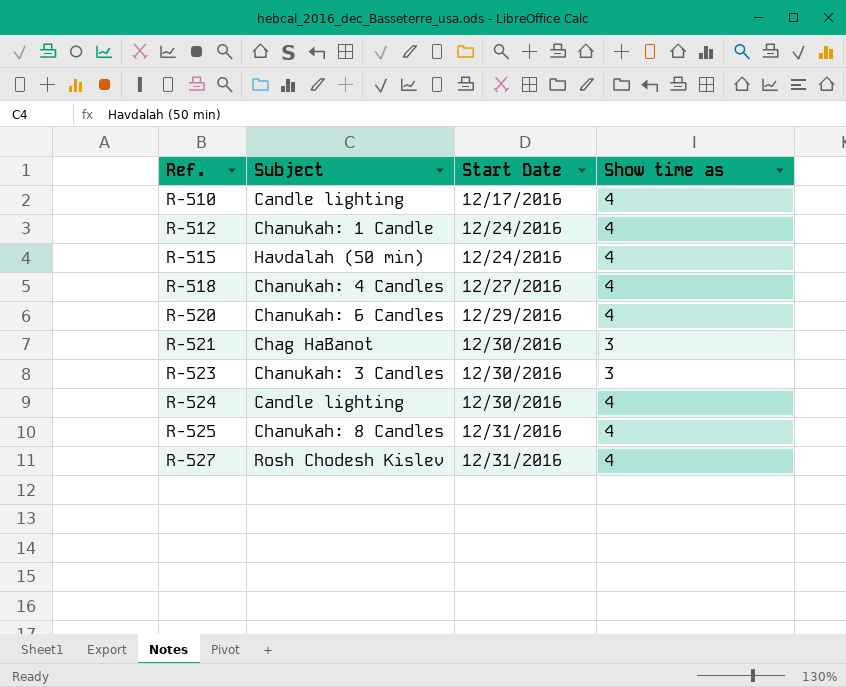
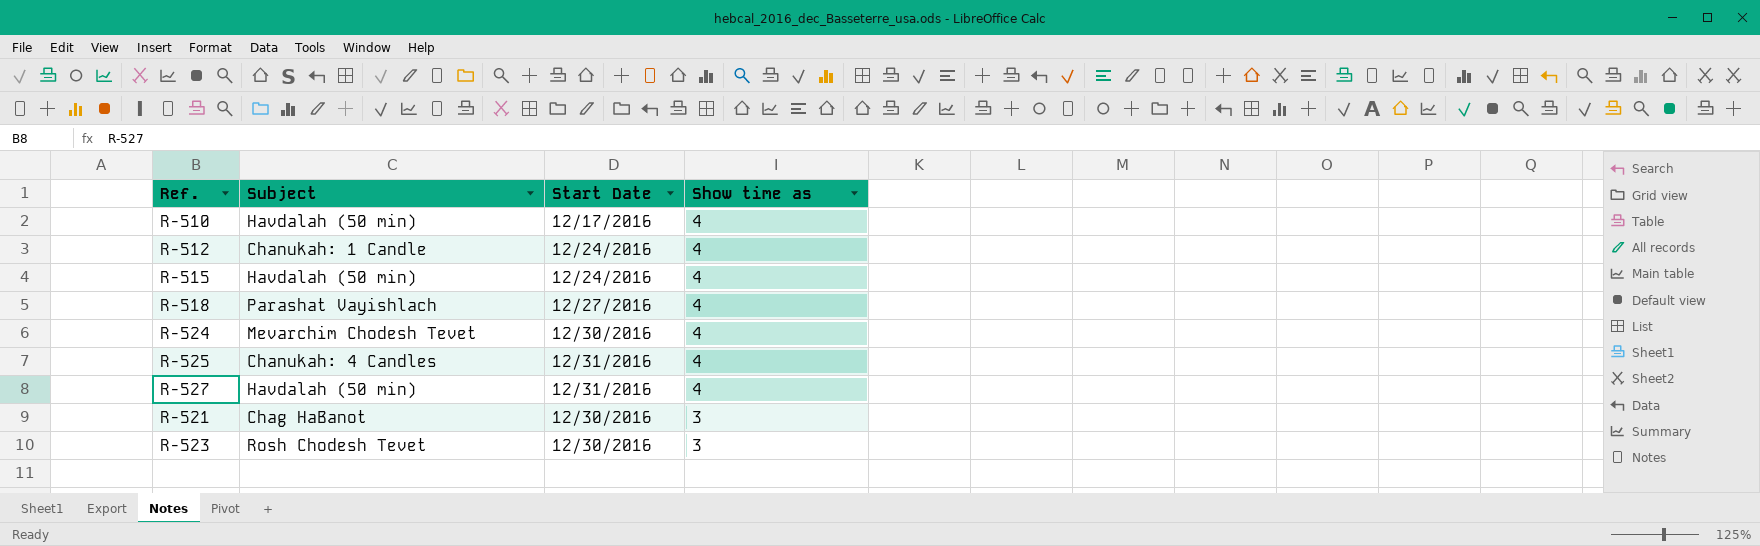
row order: Ref. ascending -> Show time as descending
row R-520: Chanukah: 6 Candles | 12/29/2016 | 4 -> none
R-510 | Subject: Candle lighting -> Havdalah (50 min)
R-518 | Subject: Chanukah: 4 Candles -> Parashat Vayishlach
R-524 | Subject: Candle lighting -> Mevarchim Chodesh Tevet
R-525 | Subject: Chanukah: 8 Candles -> Chanukah: 4 Candles
R-527 | Subject: Rosh Chodesh Kislev -> Havdalah (50 min)
R-523 | Subject: Chanukah: 3 Candles -> Rosh Chodesh Tevet

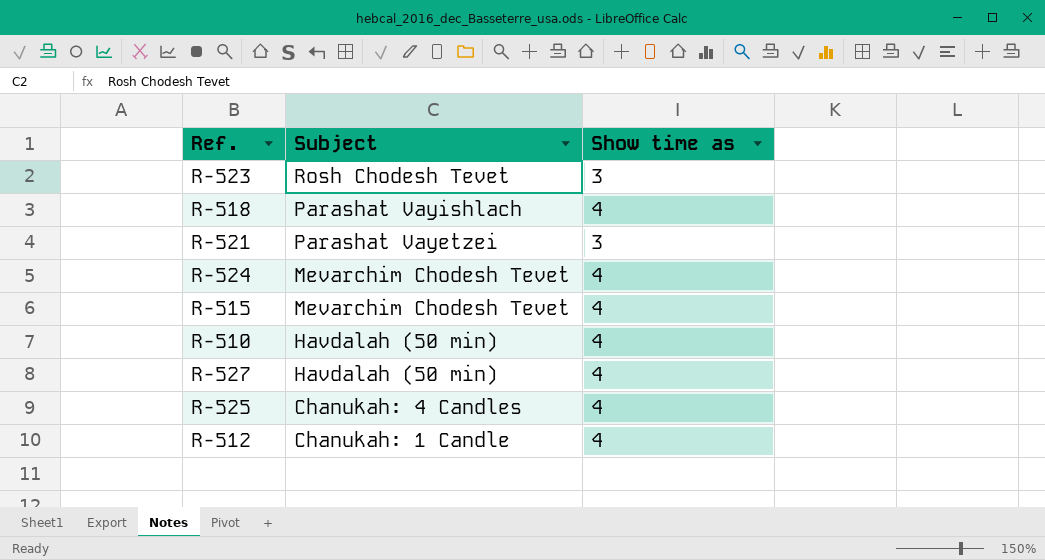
row order: Show time as descending -> Subject descending
column Start Date | position: 3 -> none
R-521 | Subject: Chag HaBanot -> Parashat Vayetzei
R-515 | Subject: Havdalah (50 min) -> Mevarchim Chodesh Tevet

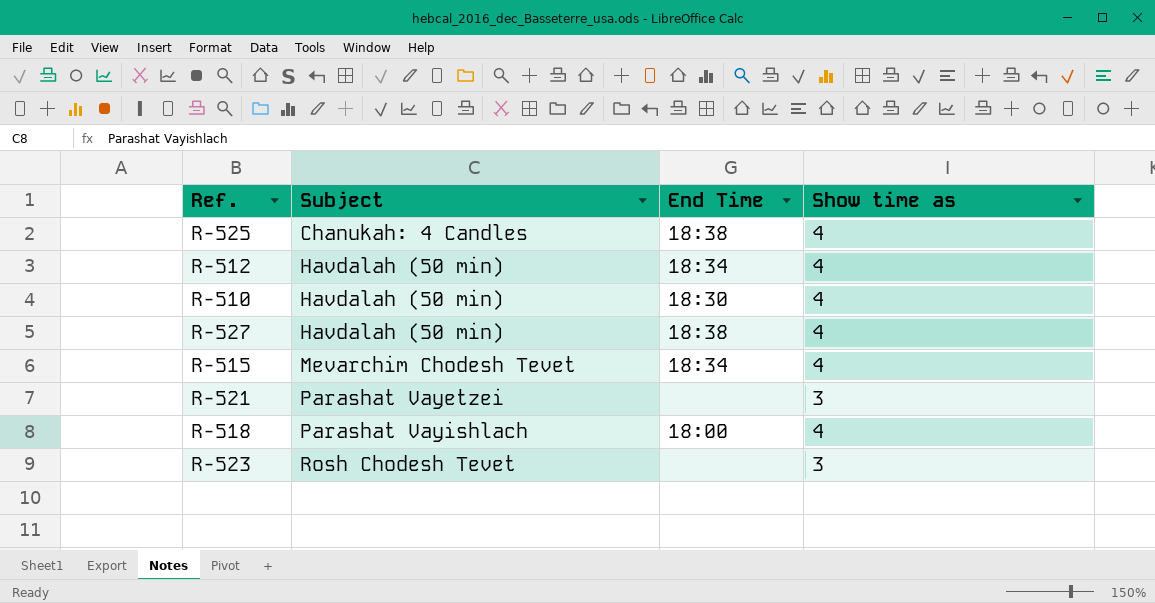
row order: Subject descending -> Subject ascending
column End Time | position: none -> 3
row R-524: Mevarchim Chodesh Tevet | 4 -> none
R-512 | Subject: Chanukah: 1 Candle -> Havdalah (50 min)

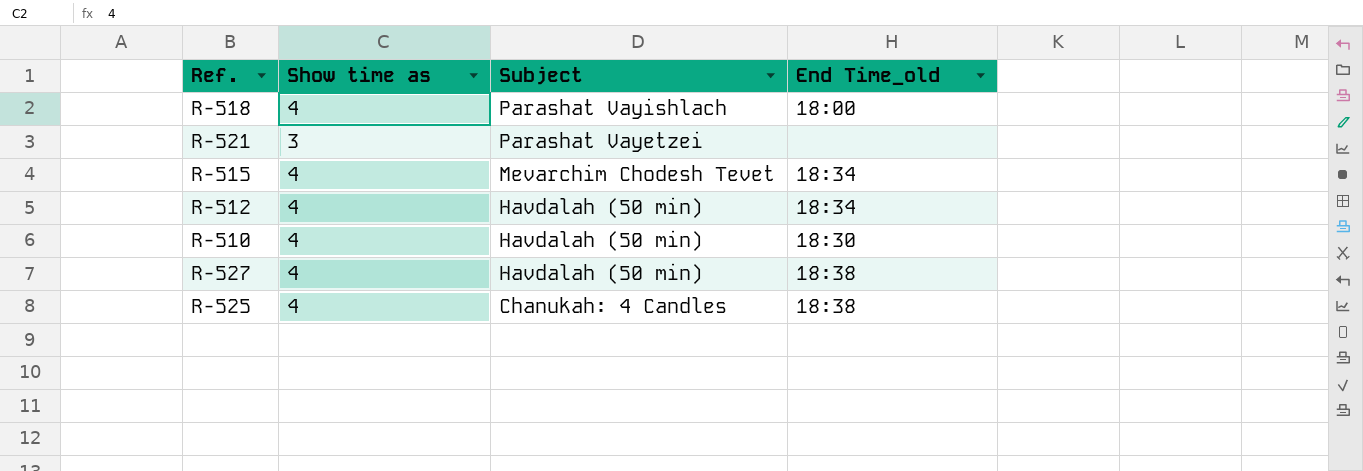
row order: Subject ascending -> Subject descending
column Show time as | position: 4 -> 2
column name: End Time -> End Time_old
row R-523: Rosh Chodesh Tevet | none | 3 -> none

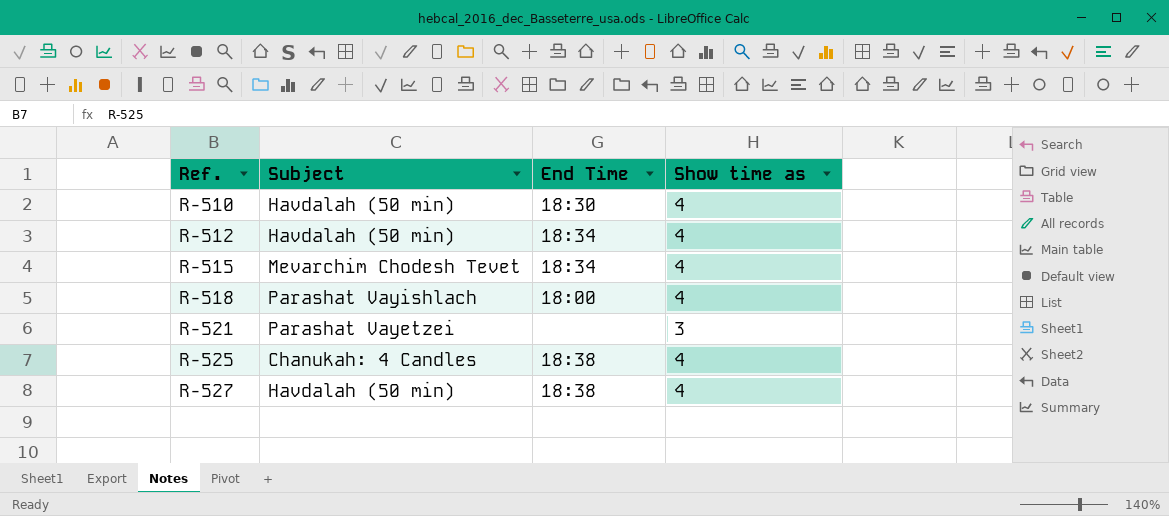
row order: Subject descending -> Ref. ascending
column name: End Time_old -> End Time
column Show time as | position: 2 -> 4

